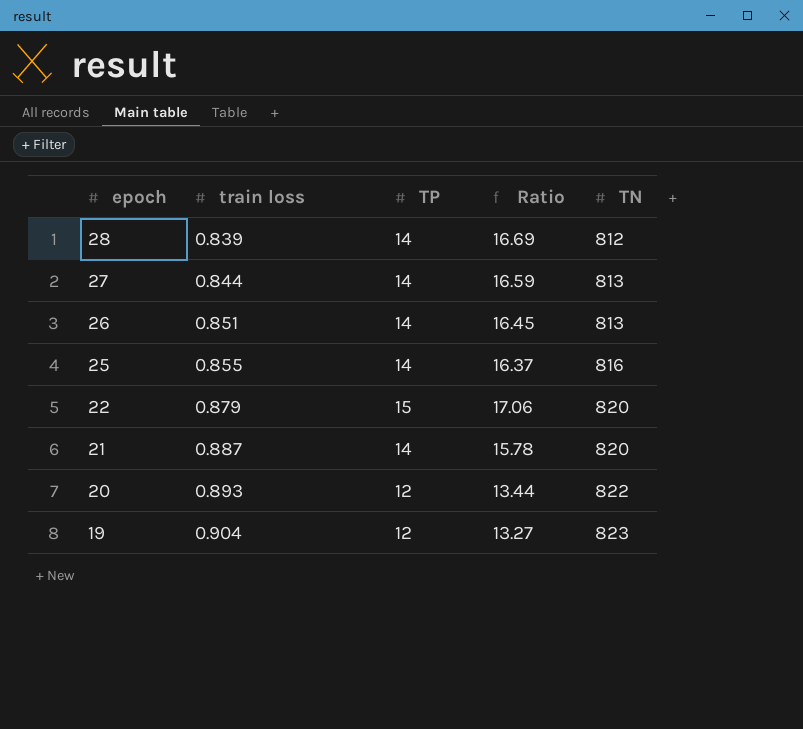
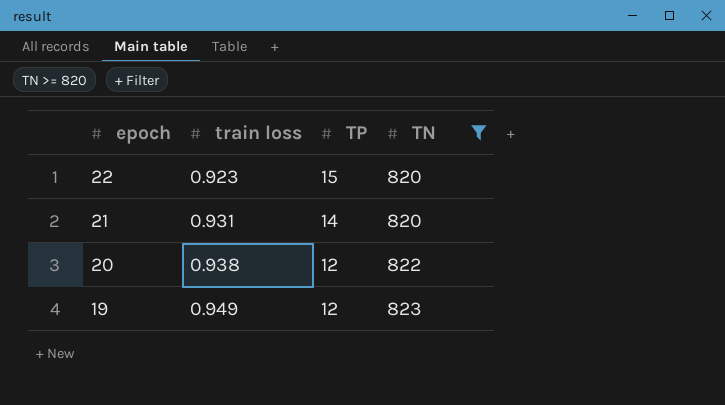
filter: none -> TN >= 820
column Ratio | formula: [TP] / [train loss] -> none
22 | train loss: 0.879 -> 0.923
21 | train loss: 0.887 -> 0.931
20 | train loss: 0.893 -> 0.938
19 | train loss: 0.904 -> 0.949

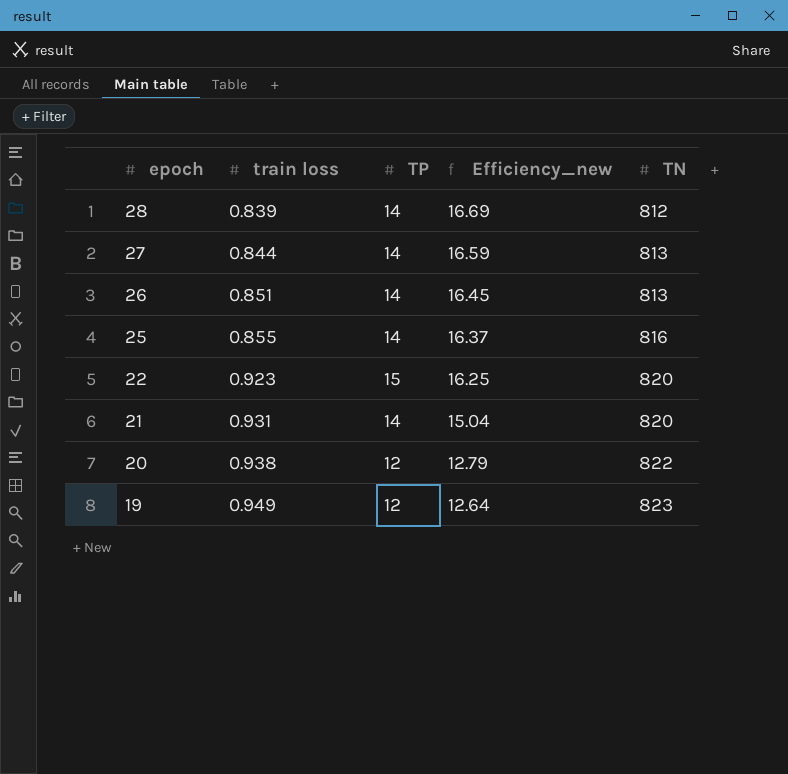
filter: TN >= 820 -> none
column Efficiency_new | formula: none -> [TP] / [train loss]

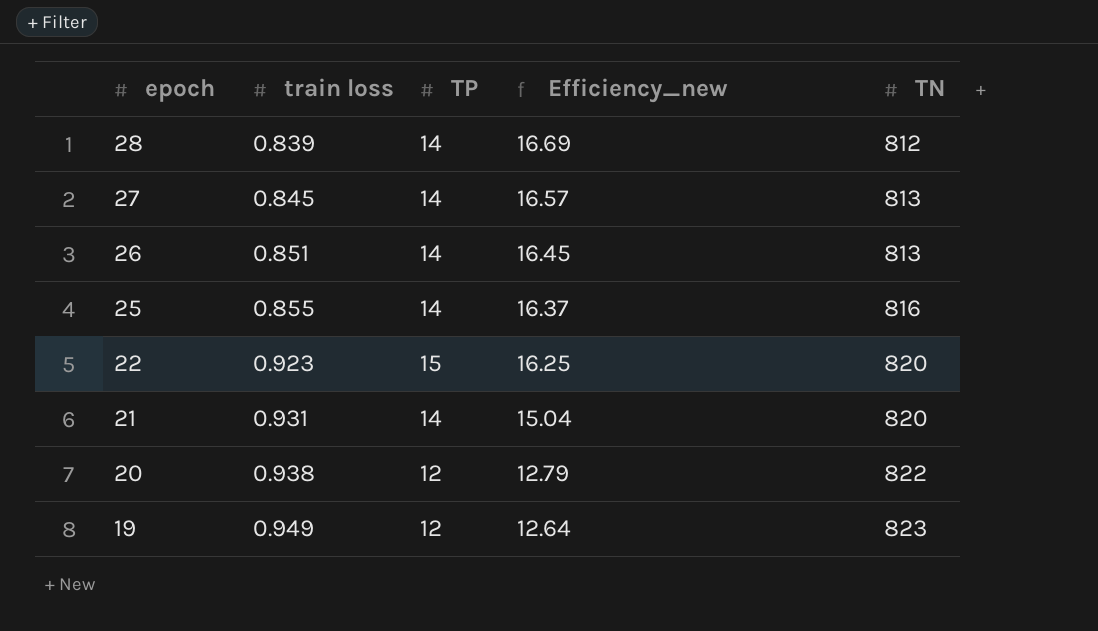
27 | train loss: 0.844 -> 0.845
27 | Efficiency_new: 16.59 -> 16.57

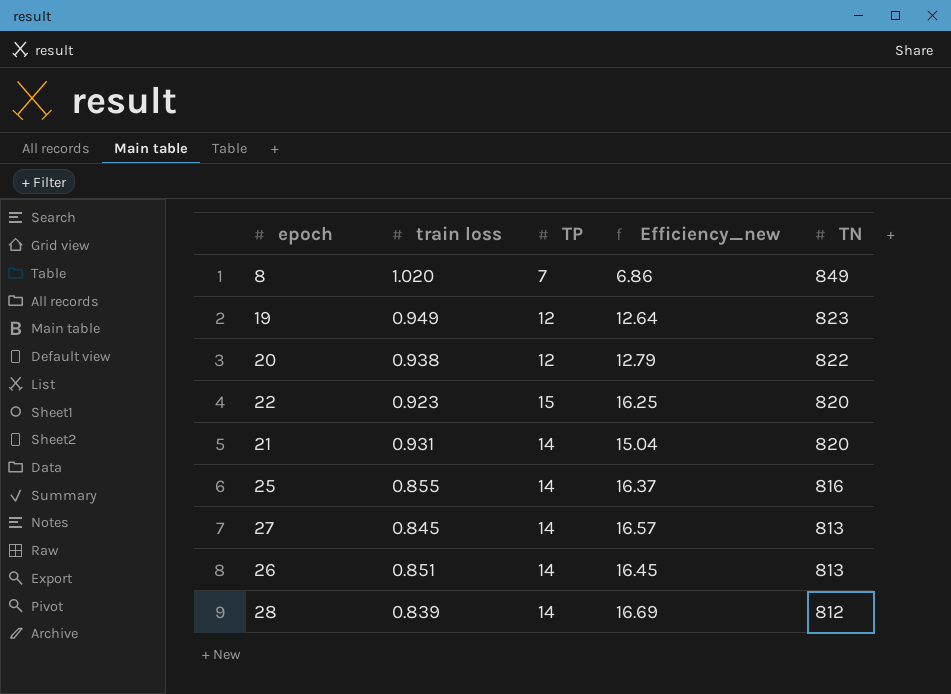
row order: epoch descending -> TN descending
row 8: none -> 1.020 | 7 | 6.86 | 849

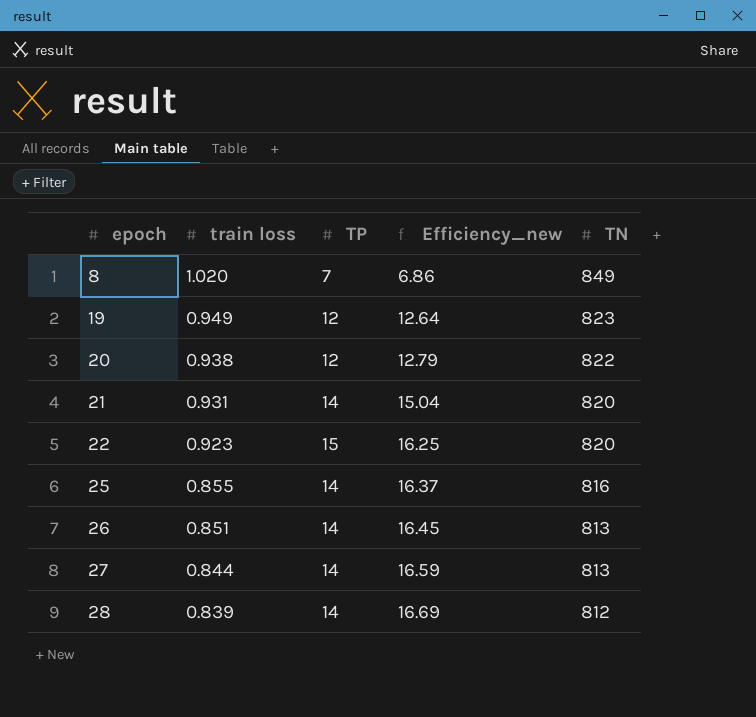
row order: TN descending -> epoch ascending
27 | train loss: 0.845 -> 0.844
27 | Efficiency_new: 16.57 -> 16.59

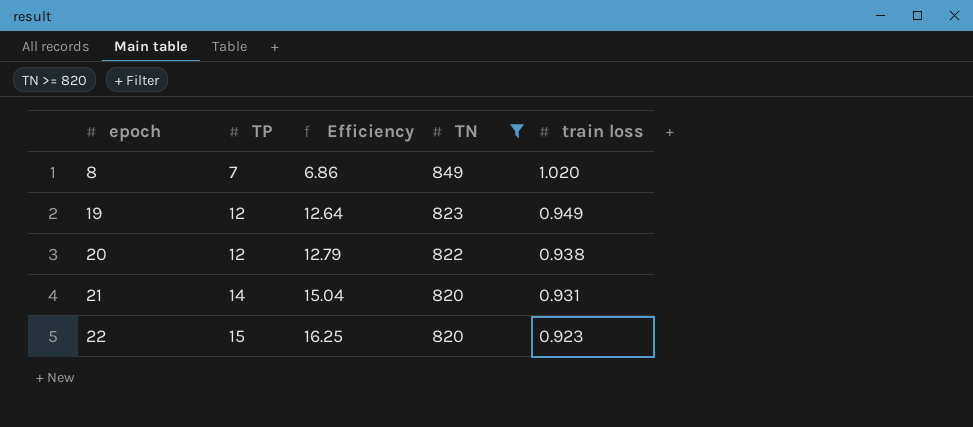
filter: none -> TN >= 820
column name: Efficiency_new -> Efficiency
column train loss | position: 2 -> 5

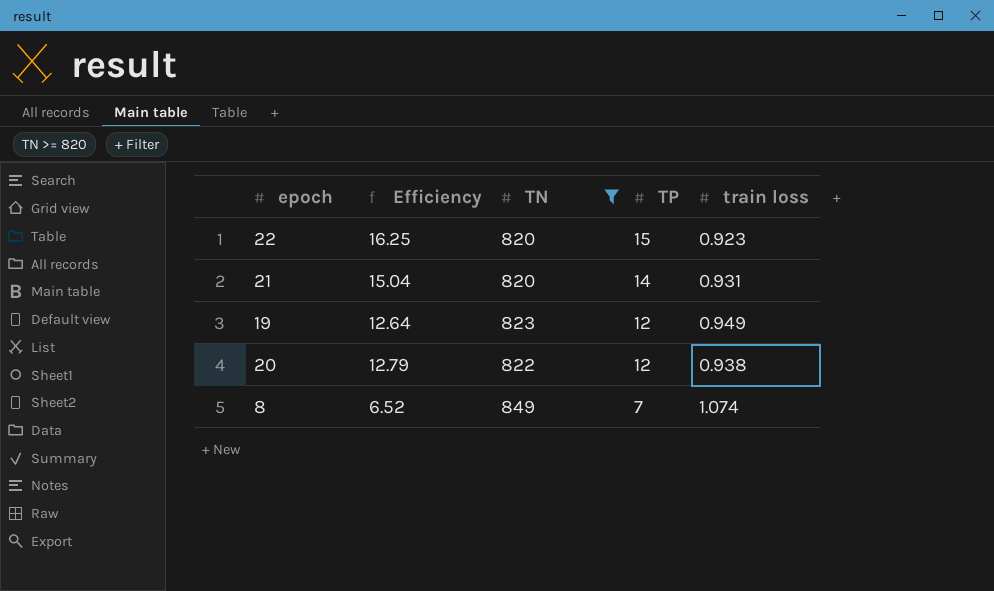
row order: epoch ascending -> TP descending
column TP | position: 2 -> 4
8 | Efficiency: 6.86 -> 6.52
8 | train loss: 1.020 -> 1.074

